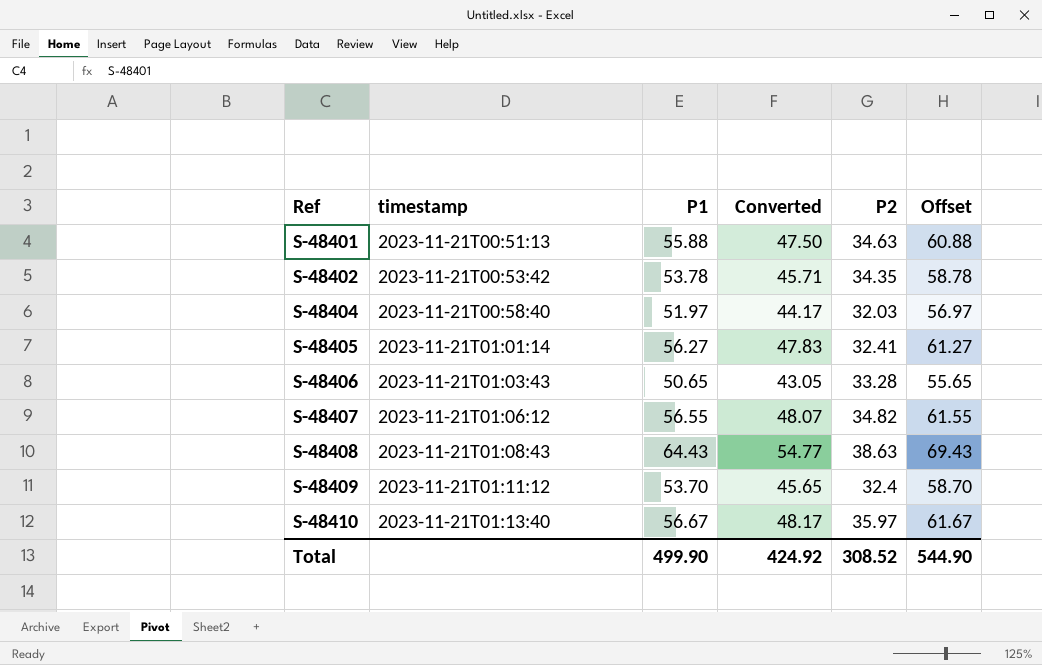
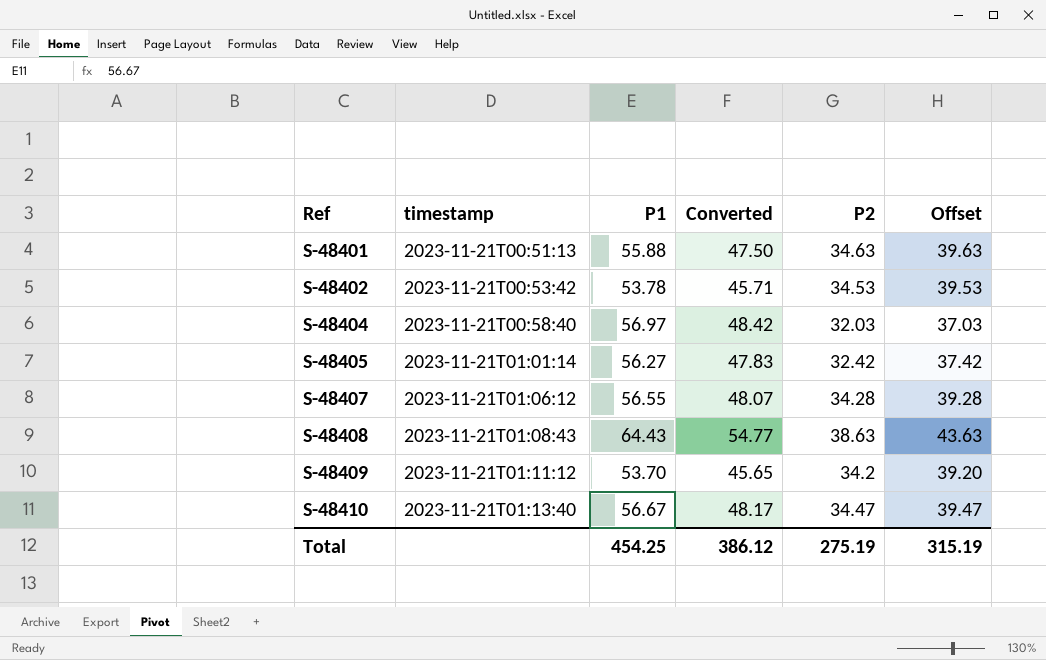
column Offset | formula: [P1] + 5 -> [P2] + 5
row S-48406: 2023-11-21T01:03:43 | 50.65 | 43.05 | 33.28 | 55.65 -> none
S-48402 | P2: 34.35 -> 34.53
S-48404 | P1: 51.97 -> 56.97
S-48404 | Converted: 44.17 -> 48.42
S-48405 | P2: 32.41 -> 32.42
S-48407 | P2: 34.82 -> 34.28
S-48409 | P2: 32.4 -> 34.2
S-48410 | P2: 35.97 -> 34.47
Total | P1: 499.90 -> 454.25
Total | Converted: 424.92 -> 386.12
Total | P2: 308.52 -> 275.19
Total | Offset: 544.90 -> 315.19

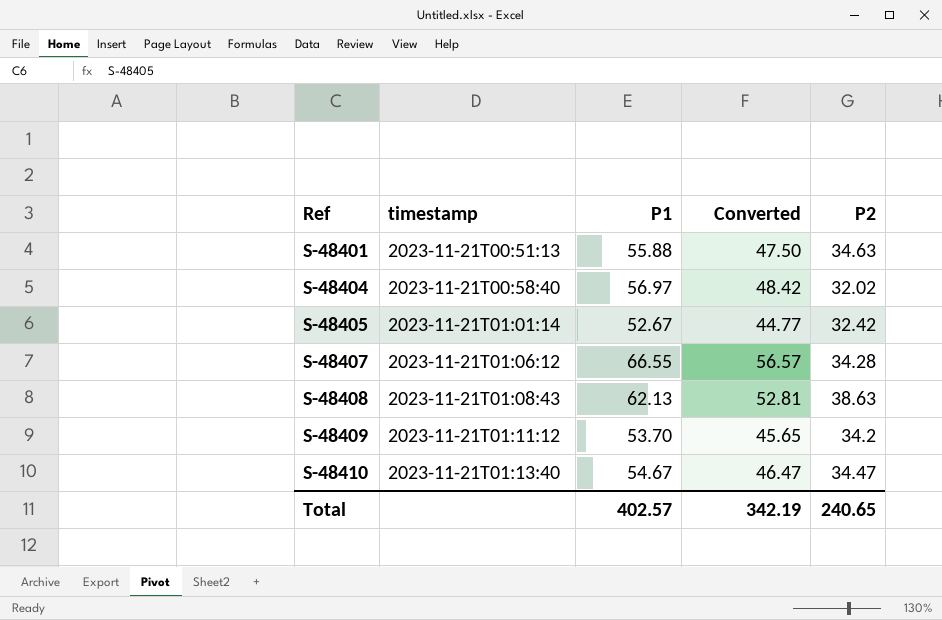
column Offset | formula: [P2] + 5 -> none
row S-48402: 2023-11-21T00:53:42 | 53.78 | 45.71 | 34.53 | 39.53 -> none
S-48404 | P2: 32.03 -> 32.02
S-48405 | P1: 56.27 -> 52.67
S-48405 | Converted: 47.83 -> 44.77
S-48407 | P1: 56.55 -> 66.55
S-48407 | Converted: 48.07 -> 56.57
S-48408 | P1: 64.43 -> 62.13
S-48408 | Converted: 54.77 -> 52.81
S-48410 | P1: 56.67 -> 54.67
S-48410 | Converted: 48.17 -> 46.47
Total | P1: 454.25 -> 402.57
Total | Converted: 386.12 -> 342.19
Total | P2: 275.19 -> 240.65

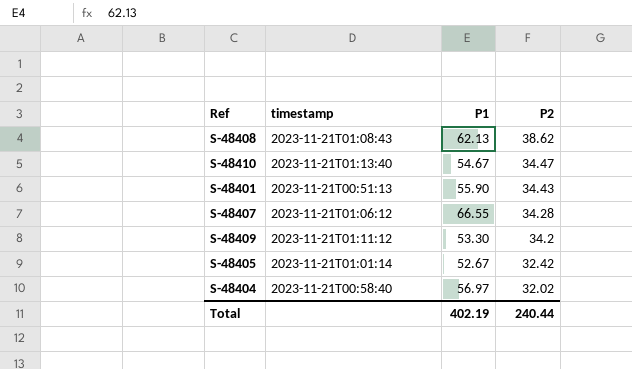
row order: Ref ascending -> P2 descending
column Converted | formula: [P1] * 0.85 -> none
S-48408 | P2: 38.63 -> 38.62
S-48401 | P1: 55.88 -> 55.90
S-48401 | P2: 34.63 -> 34.43
S-48409 | P1: 53.70 -> 53.30
Total | P1: 402.57 -> 402.19
Total | P2: 240.65 -> 240.44

